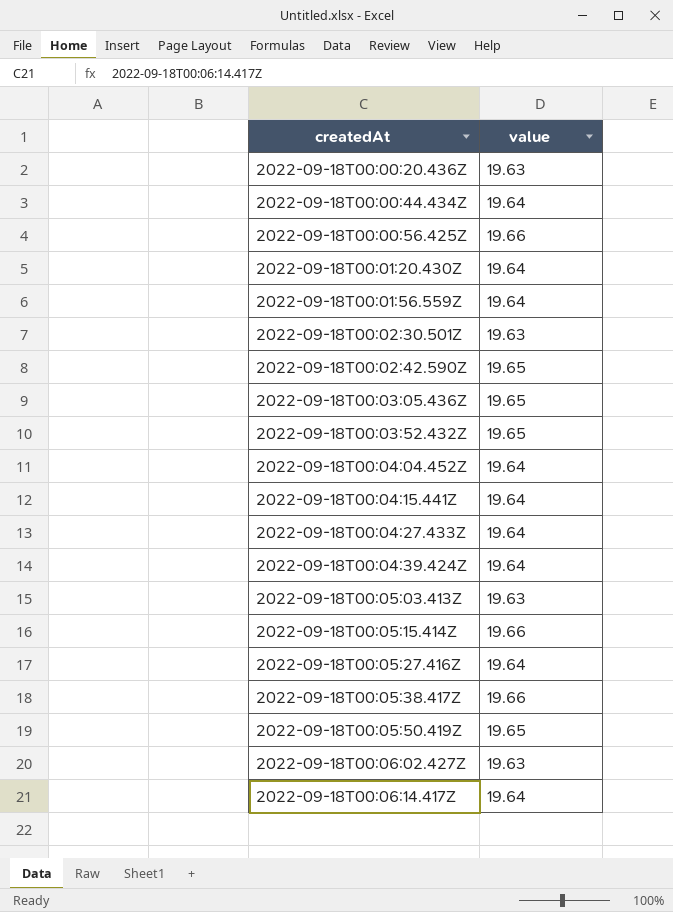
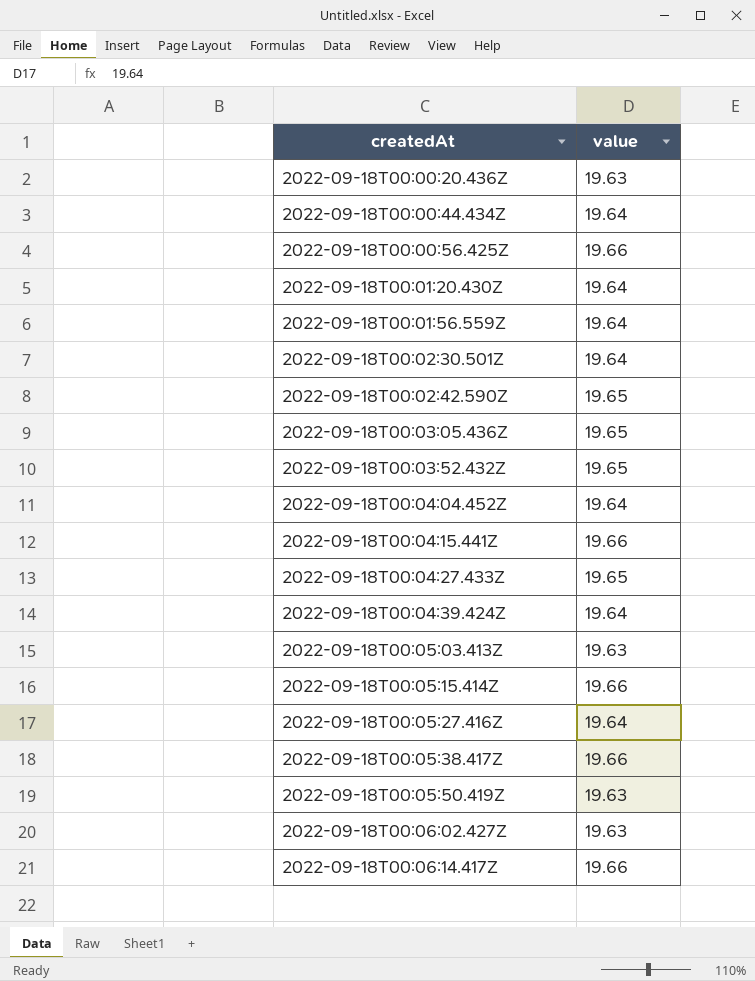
2022-09-18T00:02:30.501Z | value: 19.63 -> 19.64
2022-09-18T00:04:15.441Z | value: 19.64 -> 19.66
2022-09-18T00:04:27.433Z | value: 19.64 -> 19.65
2022-09-18T00:05:50.419Z | value: 19.65 -> 19.63
2022-09-18T00:06:14.417Z | value: 19.64 -> 19.66

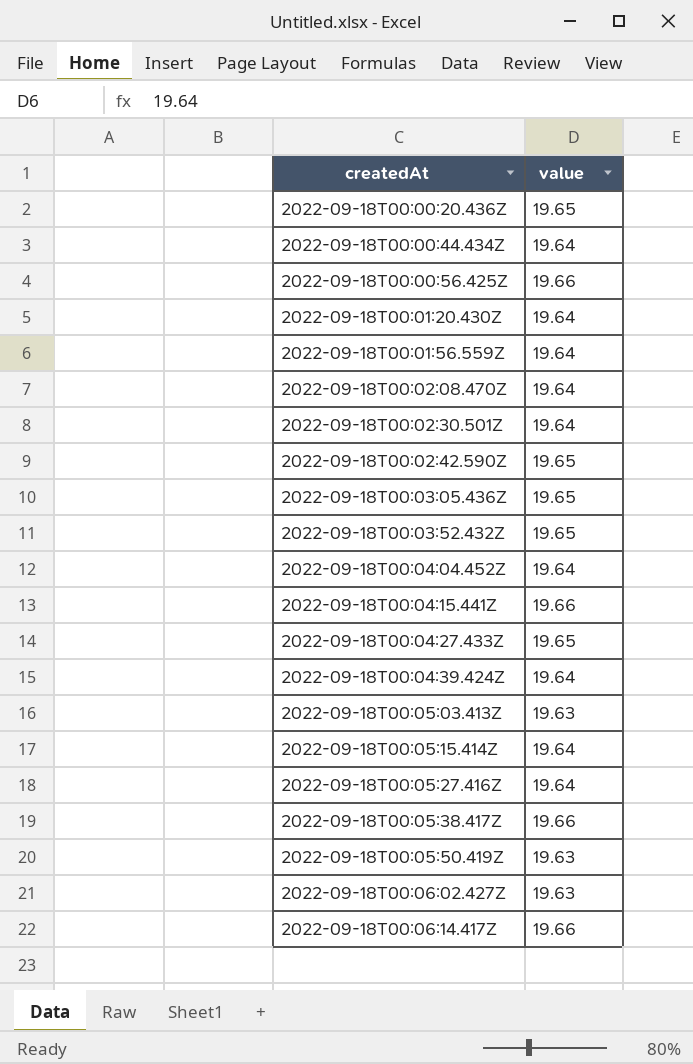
2022-09-18T00:00:20.436Z | value: 19.63 -> 19.65
row 2022-09-18T00:02:08.470Z: none -> 19.64
2022-09-18T00:05:15.414Z | value: 19.66 -> 19.64

